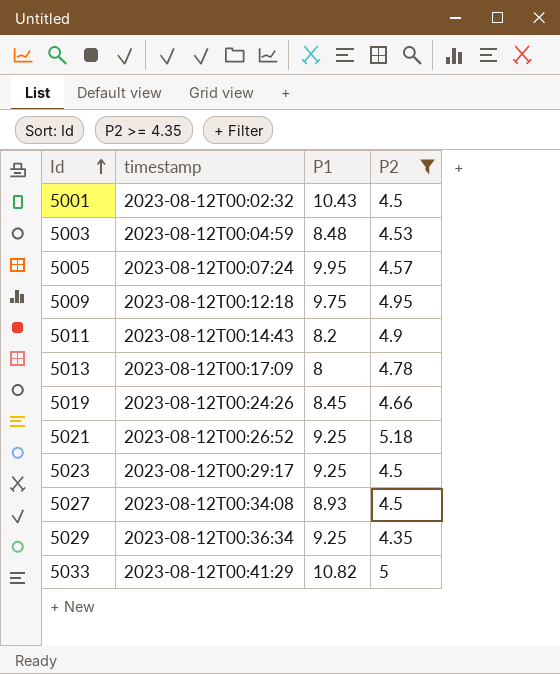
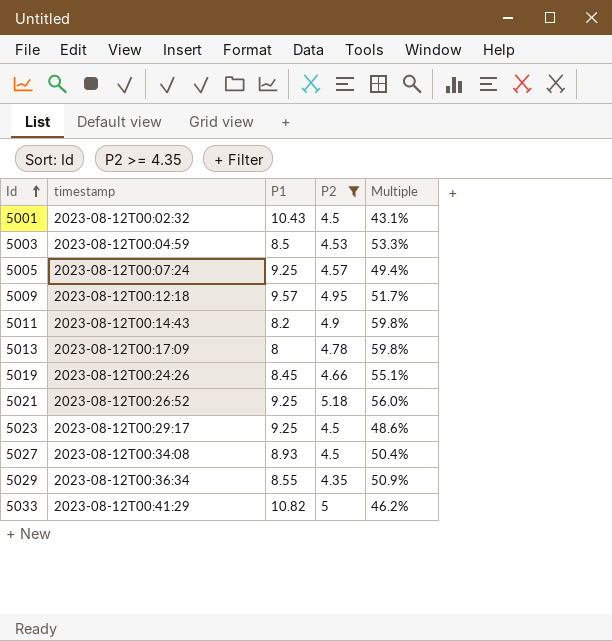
column Multiple | formula: none -> [P2] / [P1]
5003 | P1: 8.48 -> 8.5
5005 | P1: 9.95 -> 9.25
5009 | P1: 9.75 -> 9.57
5029 | P1: 9.25 -> 8.55

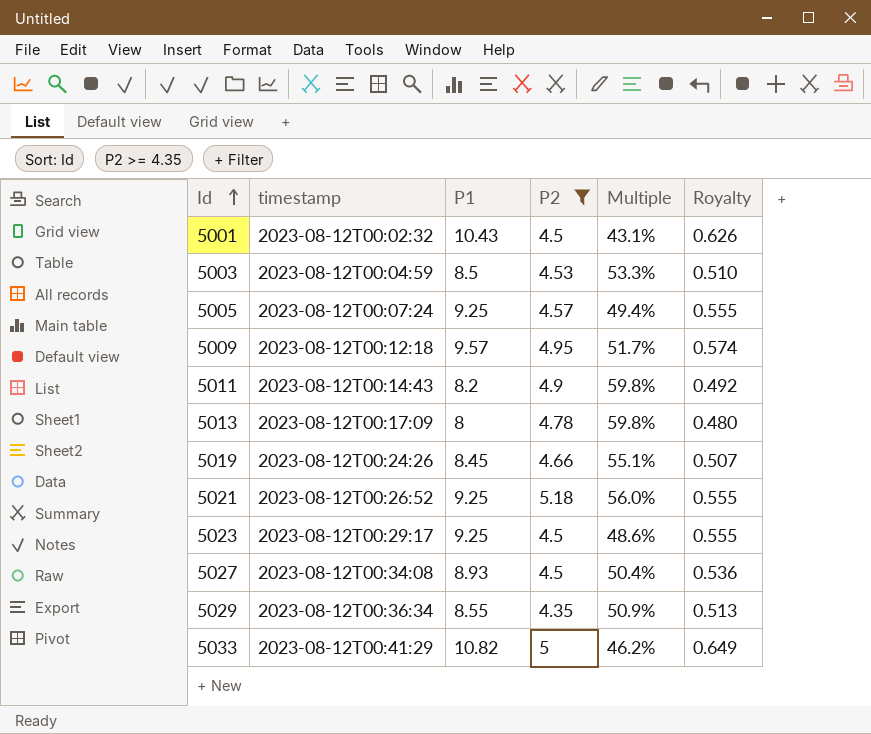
column Royalty | formula: none -> [P1] * 0.06

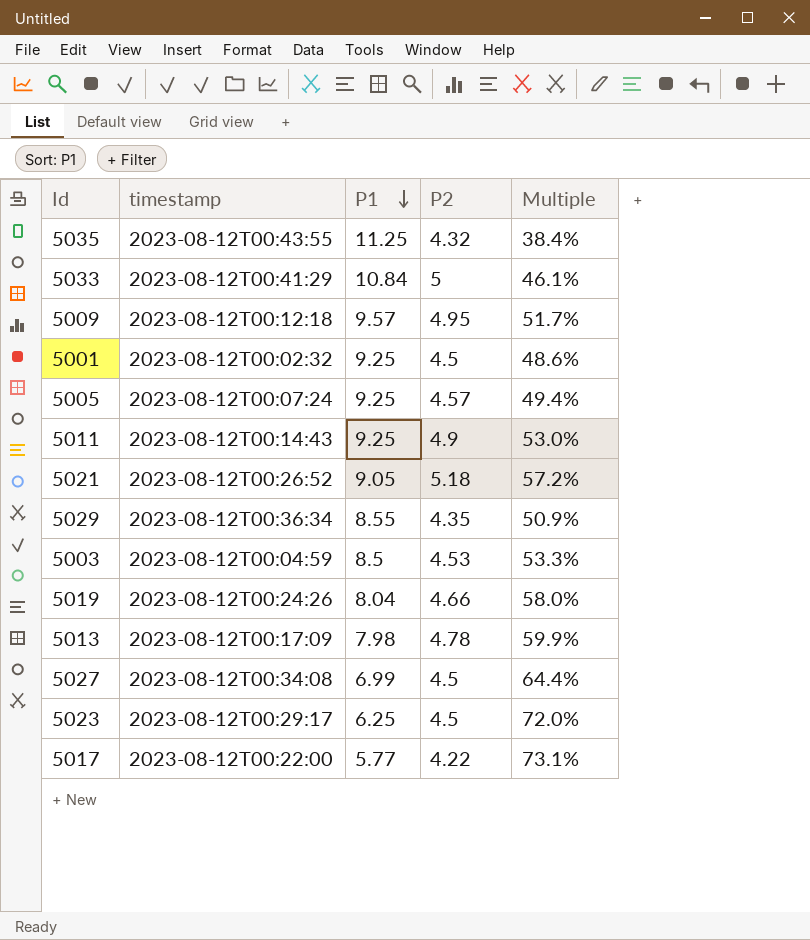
filter: P2 >= 4.35 -> none
row order: Id ascending -> P1 descending
column Royalty | formula: [P1] * 0.06 -> none
5033 | P1: 10.82 -> 10.84
5033 | Multiple: 46.2% -> 46.1%
5001 | P1: 10.43 -> 9.25
5001 | Multiple: 43.1% -> 48.6%
5011 | P1: 8.2 -> 9.25
5011 | Multiple: 59.8% -> 53.0%
5021 | P1: 9.25 -> 9.05
5021 | Multiple: 56.0% -> 57.2%
5019 | P1: 8.45 -> 8.04
5019 | Multiple: 55.1% -> 58.0%
5013 | P1: 8 -> 7.98
5013 | Multiple: 59.8% -> 59.9%
5027 | P1: 8.93 -> 6.99
5027 | Multiple: 50.4% -> 64.4%
5023 | P1: 9.25 -> 6.25
5023 | Multiple: 48.6% -> 72.0%

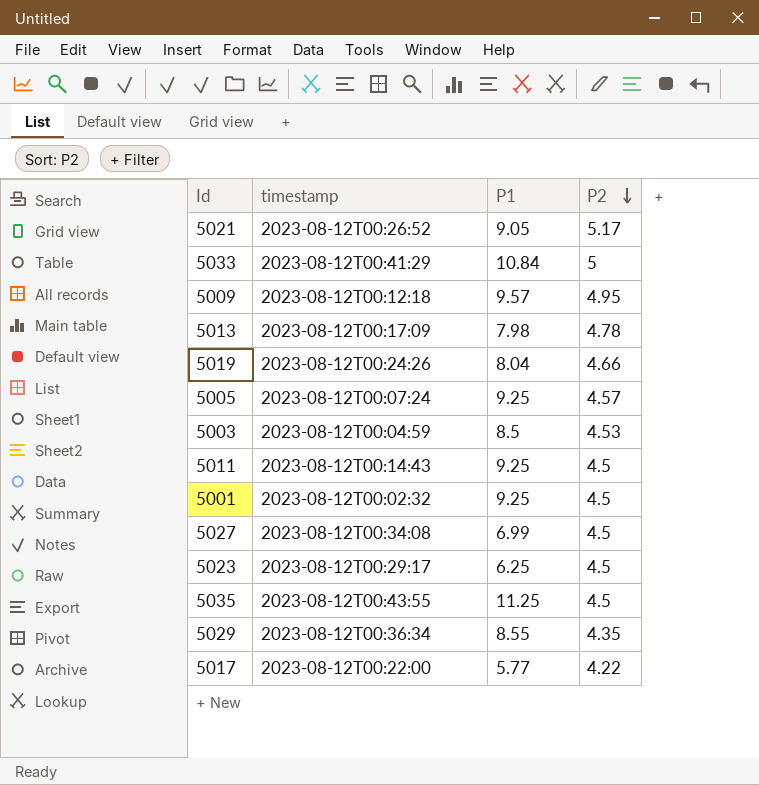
row order: P1 descending -> P2 descending
column Multiple | formula: [P2] / [P1] -> none
5021 | P2: 5.18 -> 5.17
5011 | P2: 4.9 -> 4.5
5035 | P2: 4.32 -> 4.5

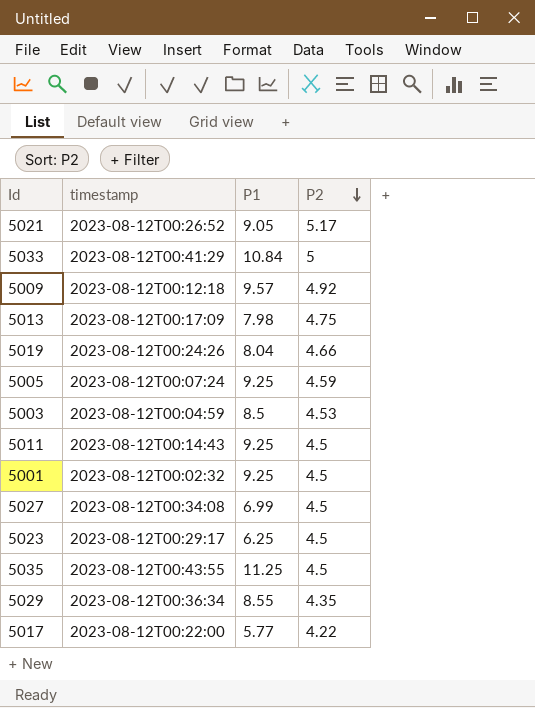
5009 | P2: 4.95 -> 4.92
5013 | P2: 4.78 -> 4.75
5005 | P2: 4.57 -> 4.59

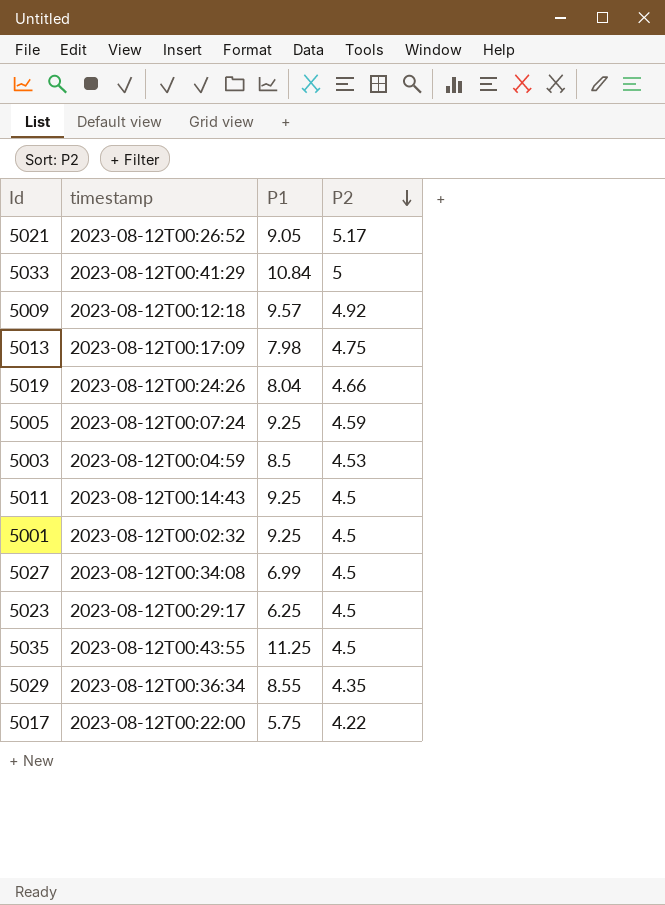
5017 | P1: 5.77 -> 5.75

